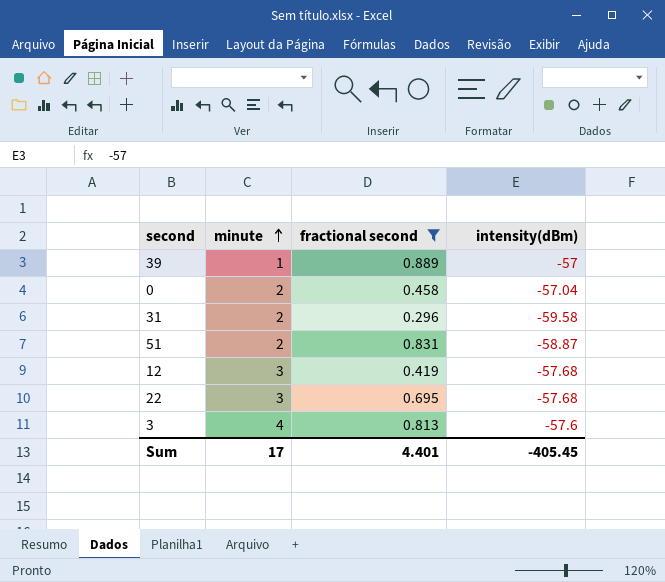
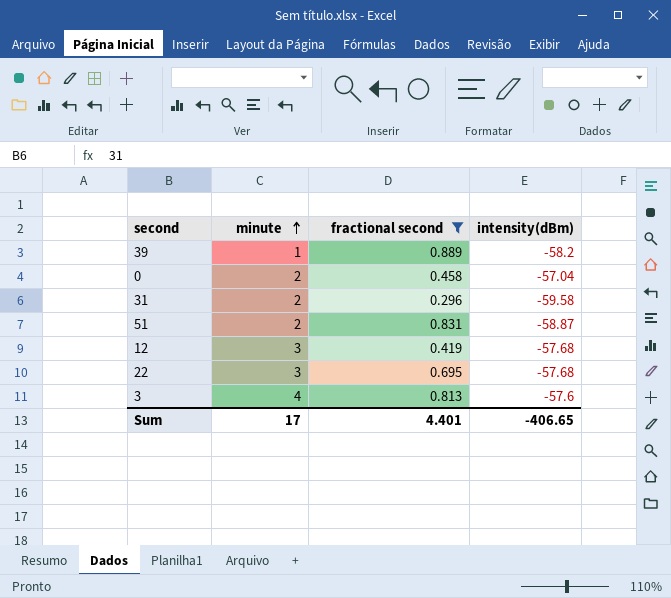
39 | intensity(dBm): -57 -> -58.2
Sum | intensity(dBm): -405.45 -> -406.65

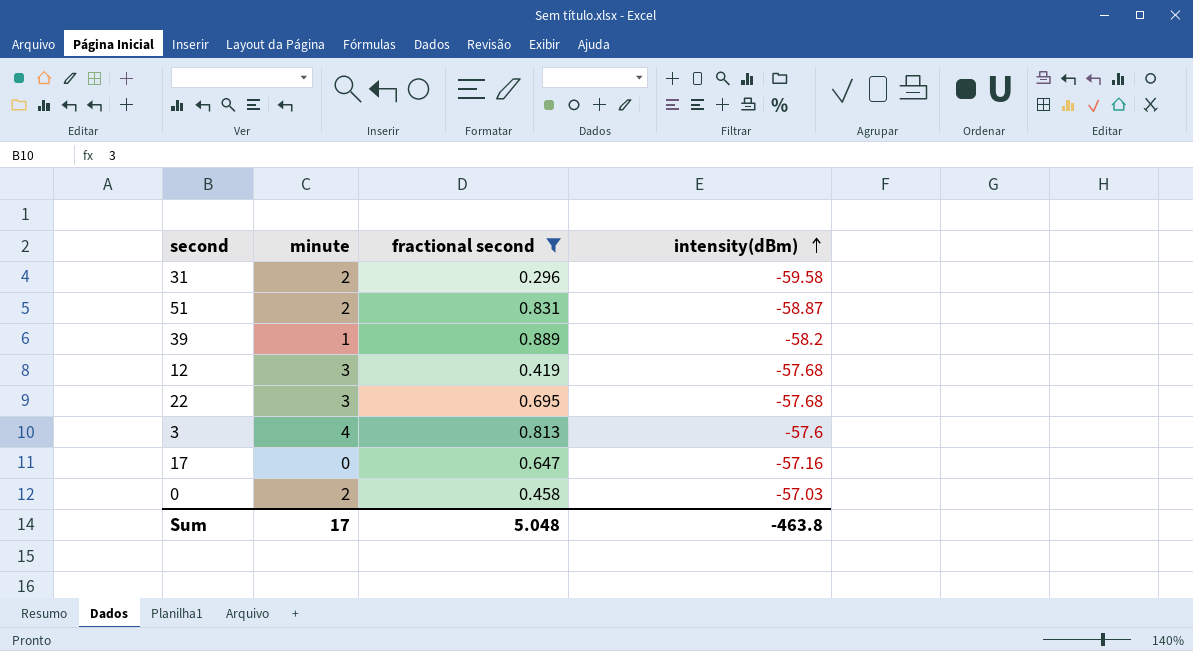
row order: minute ascending -> intensity(dBm) ascending
row 17: none -> 0 | 0.647 | -57.16
0 | intensity(dBm): -57.04 -> -57.03
Sum | fractional second: 4.401 -> 5.048
Sum | intensity(dBm): -406.65 -> -463.8

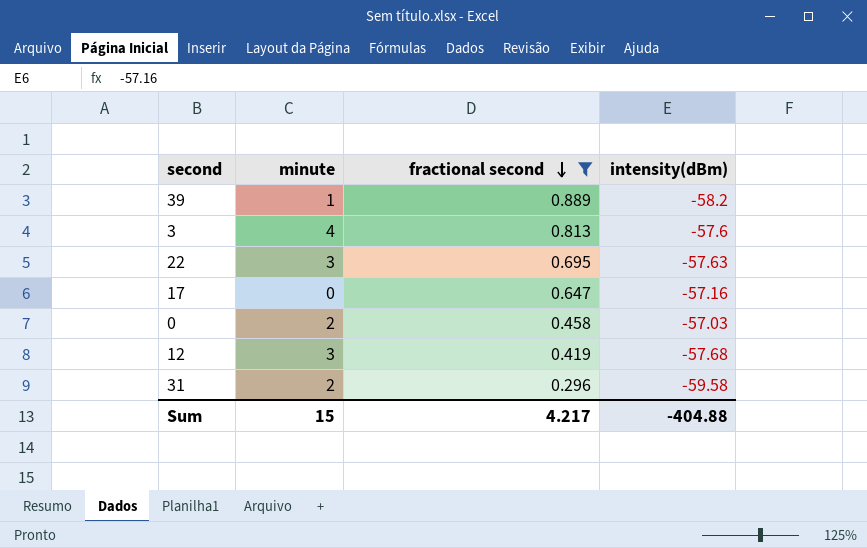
row order: intensity(dBm) ascending -> fractional second descending
row 51: 2 | 0.831 | -58.87 -> none
22 | intensity(dBm): -57.68 -> -57.63
Sum | minute: 17 -> 15
Sum | fractional second: 5.048 -> 4.217
Sum | intensity(dBm): -463.8 -> -404.88

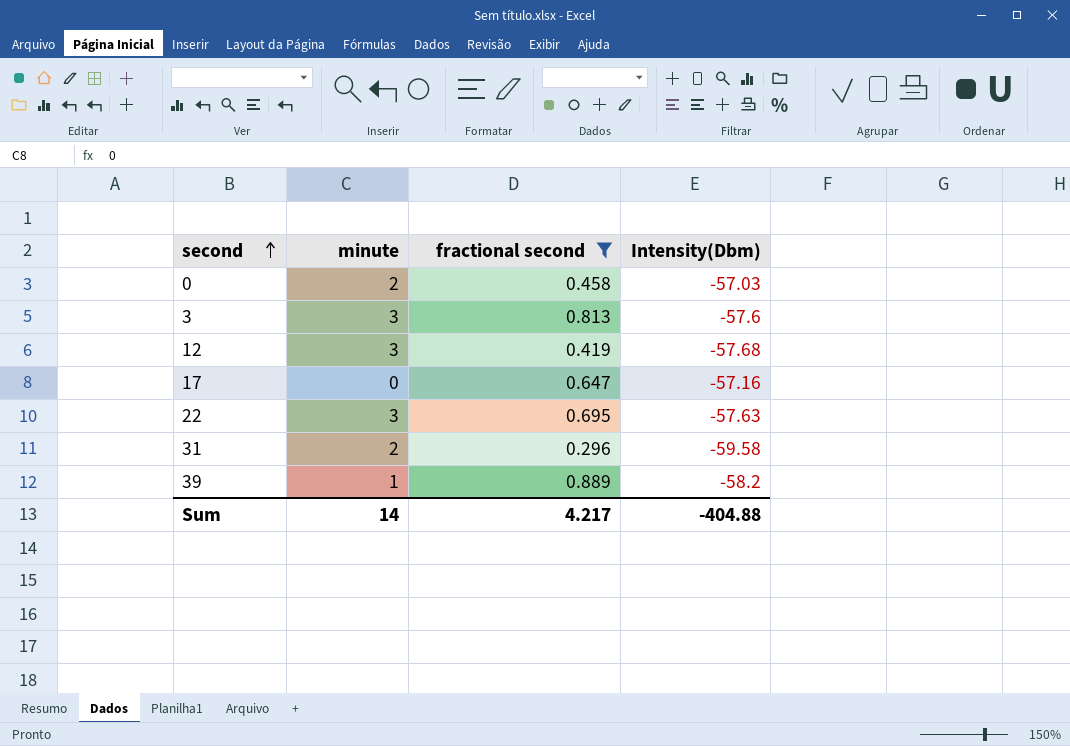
row order: fractional second descending -> second ascending
column name: intensity(dBm) -> Intensity(Dbm)
3 | minute: 4 -> 3
Sum | minute: 15 -> 14

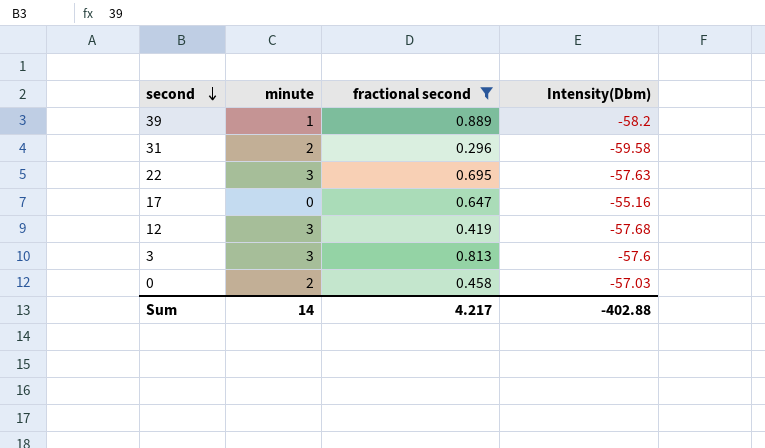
row order: second ascending -> second descending
17 | Intensity(Dbm): -57.16 -> -55.16
Sum | Intensity(Dbm): -404.88 -> -402.88

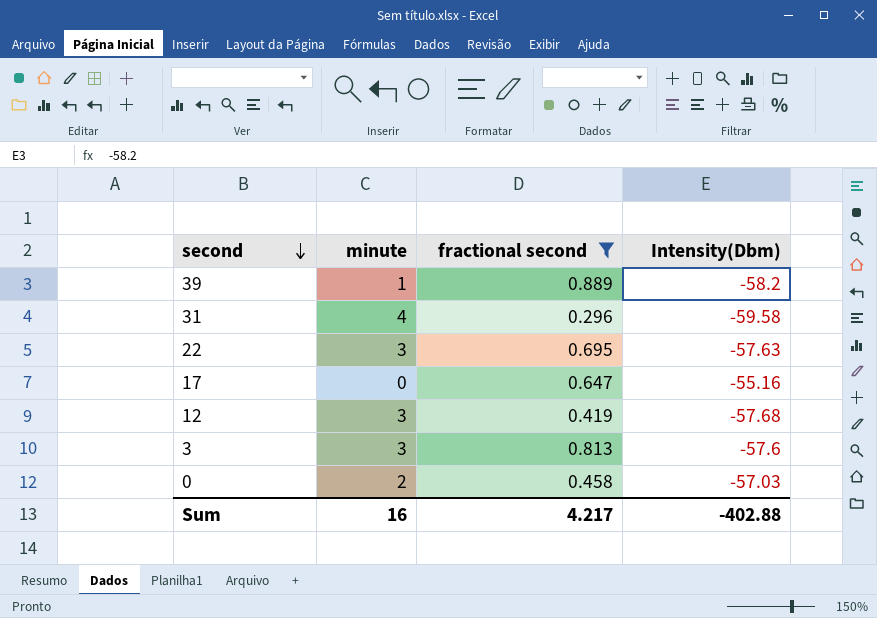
31 | minute: 2 -> 4
Sum | minute: 14 -> 16

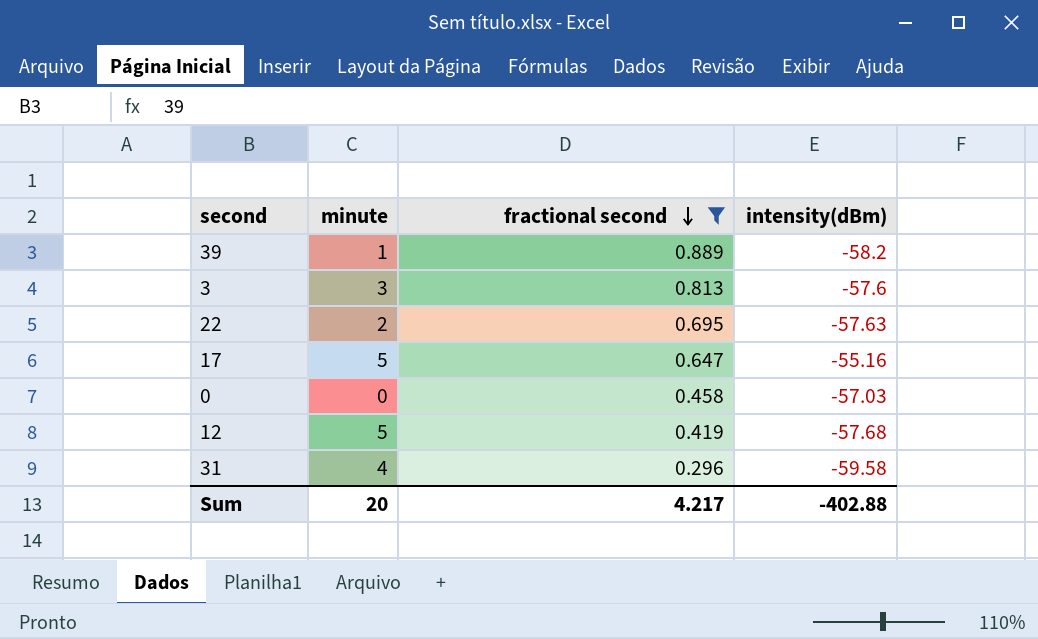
row order: second descending -> fractional second descending
column name: Intensity(Dbm) -> intensity(dBm)
22 | minute: 3 -> 2
17 | minute: 0 -> 5
0 | minute: 2 -> 0
12 | minute: 3 -> 5
Sum | minute: 16 -> 20

